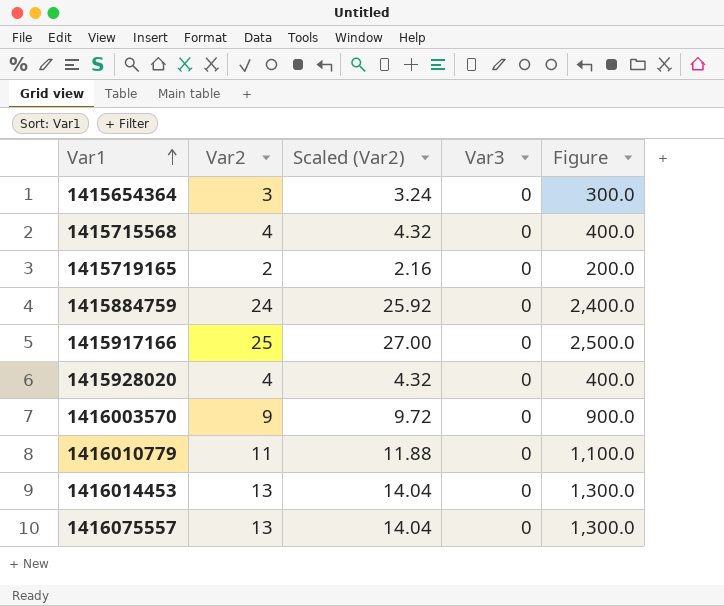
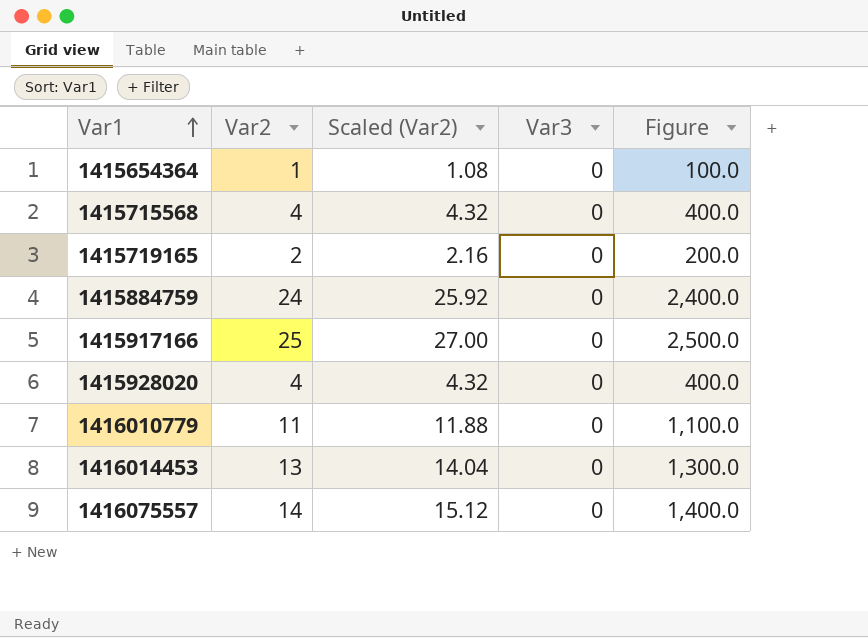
row 1416003570: 9 | 9.72 | 0 | 900.0 -> none
1415654364 | Var2: 3 -> 1
1415654364 | Scaled (Var2): 3.24 -> 1.08
1415654364 | Figure: 300.0 -> 100.0
1416075557 | Var2: 13 -> 14
1416075557 | Scaled (Var2): 14.04 -> 15.12
1416075557 | Figure: 1,300.0 -> 1,400.0

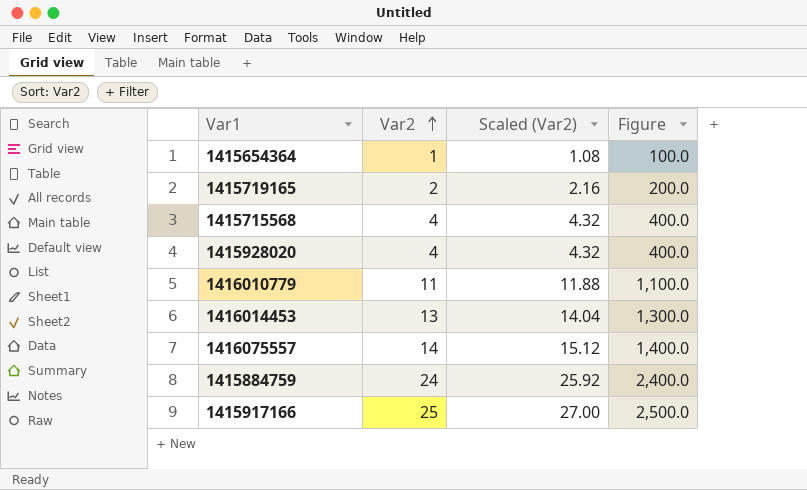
row order: Var1 ascending -> Var2 ascending
column Var3 | position: 4 -> none

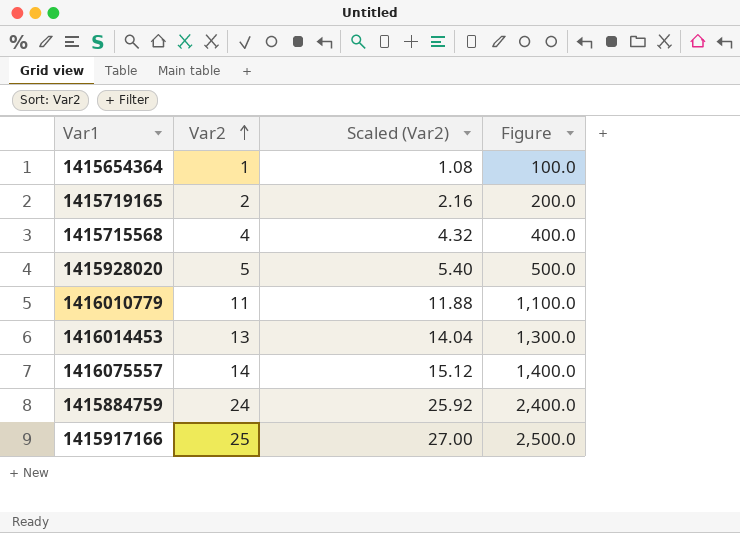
1415928020 | Var2: 4 -> 5
1415928020 | Scaled (Var2): 4.32 -> 5.40
1415928020 | Figure: 400.0 -> 500.0

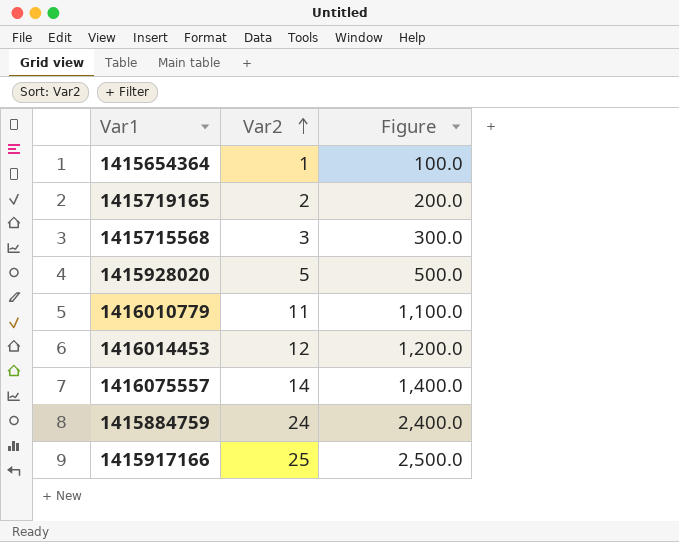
column Scaled (Var2) | formula: [Var2] * 1.08 -> none
1415715568 | Var2: 4 -> 3
1415715568 | Figure: 400.0 -> 300.0
1416014453 | Var2: 13 -> 12
1416014453 | Figure: 1,300.0 -> 1,200.0

